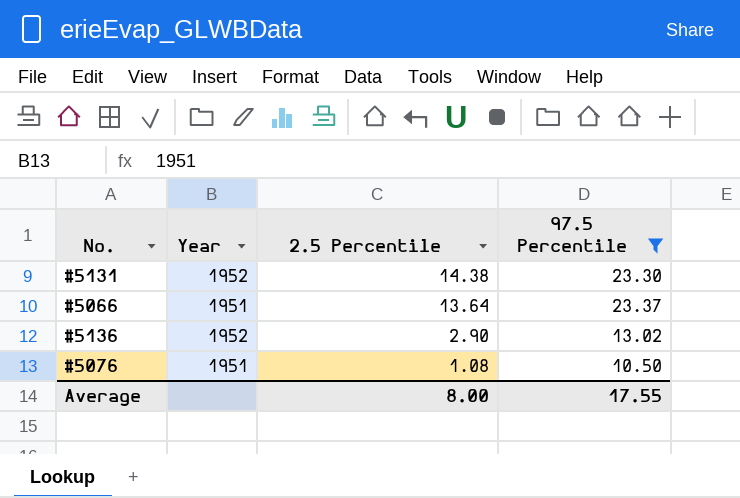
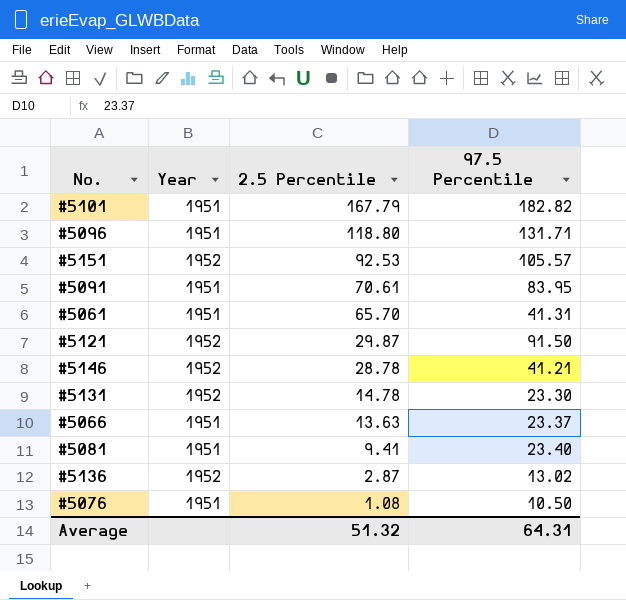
filter: 97.5 Percentile <= 23.37 -> none
#5131 | 2.5 Percentile: 14.38 -> 14.78
#5066 | 2.5 Percentile: 13.64 -> 13.63
#5136 | 2.5 Percentile: 2.90 -> 2.87
Average | 2.5 Percentile: 8.00 -> 51.32
Average | 97.5 Percentile: 17.55 -> 64.31

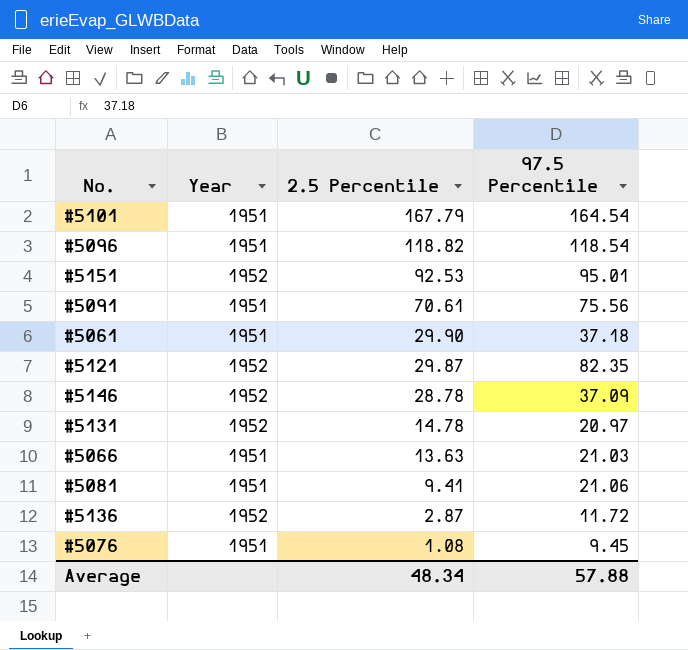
#5101 | 97.5 Percentile: 182.82 -> 164.54
#5096 | 2.5 Percentile: 118.80 -> 118.82
#5096 | 97.5 Percentile: 131.71 -> 118.54
#5151 | 97.5 Percentile: 105.57 -> 95.01
#5091 | 97.5 Percentile: 83.95 -> 75.56
#5061 | 2.5 Percentile: 65.70 -> 29.90
#5061 | 97.5 Percentile: 41.31 -> 37.18
#5121 | 97.5 Percentile: 91.50 -> 82.35
#5146 | 97.5 Percentile: 41.21 -> 37.09
#5131 | 97.5 Percentile: 23.30 -> 20.97
#5066 | 97.5 Percentile: 23.37 -> 21.03
#5081 | 97.5 Percentile: 23.40 -> 21.06
#5136 | 97.5 Percentile: 13.02 -> 11.72
#5076 | 97.5 Percentile: 10.50 -> 9.45
Average | 2.5 Percentile: 51.32 -> 48.34
Average | 97.5 Percentile: 64.31 -> 57.88

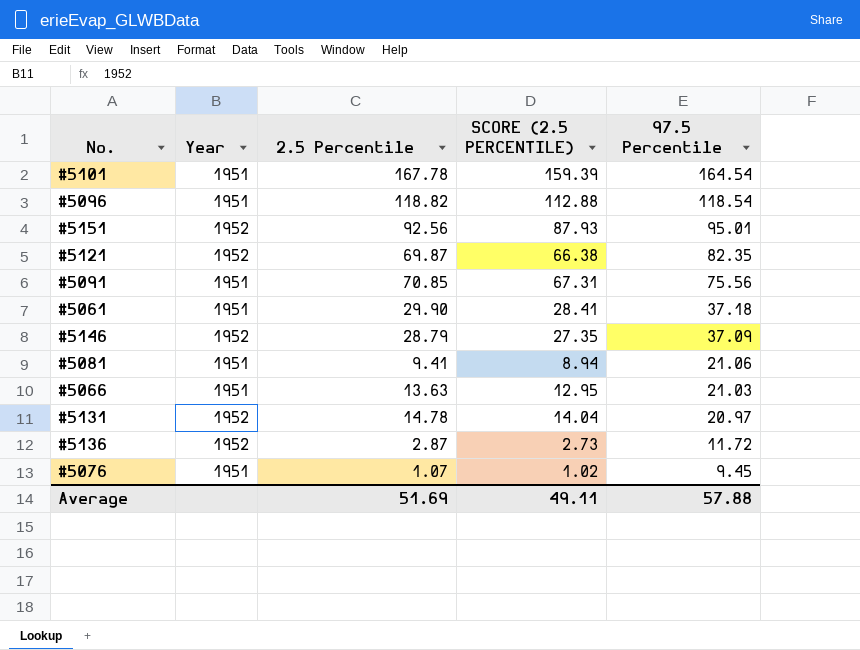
row order: 2.5 Percentile descending -> 97.5 Percentile descending
column SCORE (2.5 PERCENTILE) | formula: none -> [2.5 Percentile] * 0.95
#5101 | 2.5 Percentile: 167.79 -> 167.78
#5151 | 2.5 Percentile: 92.53 -> 92.56
#5121 | 2.5 Percentile: 29.87 -> 69.87
#5091 | 2.5 Percentile: 70.61 -> 70.85
#5146 | 2.5 Percentile: 28.78 -> 28.79
#5076 | 2.5 Percentile: 1.08 -> 1.07
Average | 2.5 Percentile: 48.34 -> 51.69

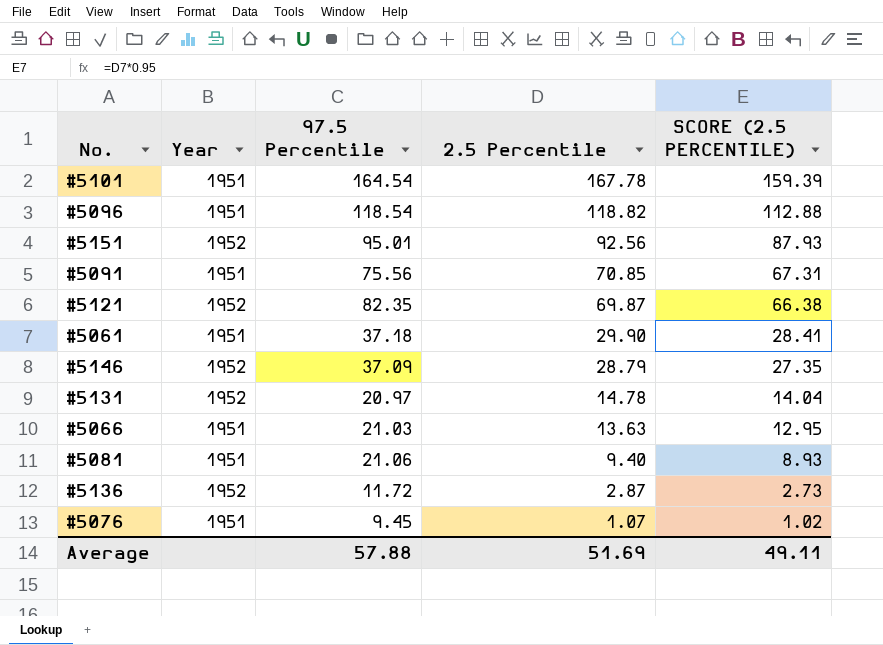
row order: 97.5 Percentile descending -> 2.5 Percentile descending
column 97.5 Percentile | position: 5 -> 3
#5081 | 2.5 Percentile: 9.41 -> 9.40
#5081 | SCORE (2.5 PERCENTILE): 8.94 -> 8.93

